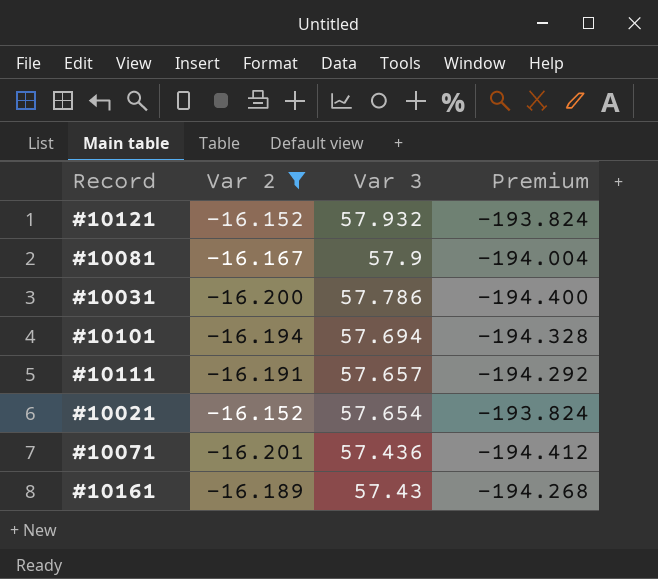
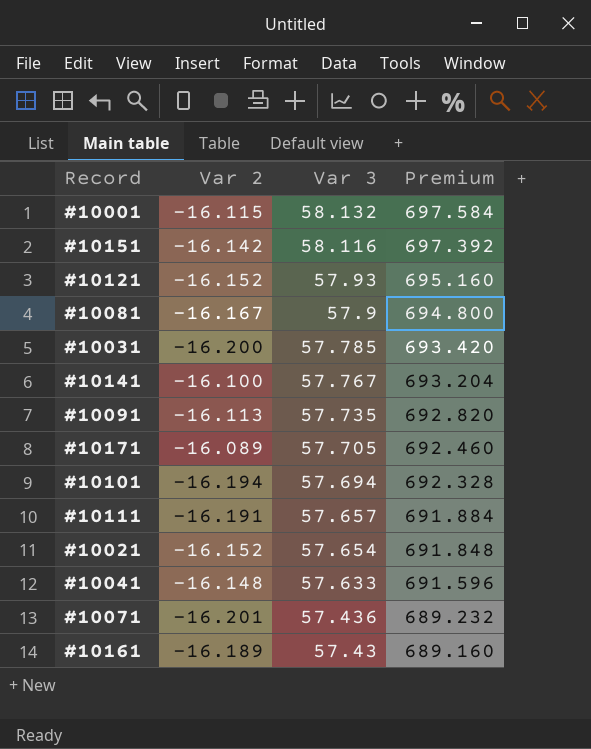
filter: Var 2 <= -16.152 -> none
column Premium | formula: [Var 2] * 12 -> [Var 3] * 12
#10121 | Var 3: 57.932 -> 57.93
#10031 | Var 3: 57.786 -> 57.785

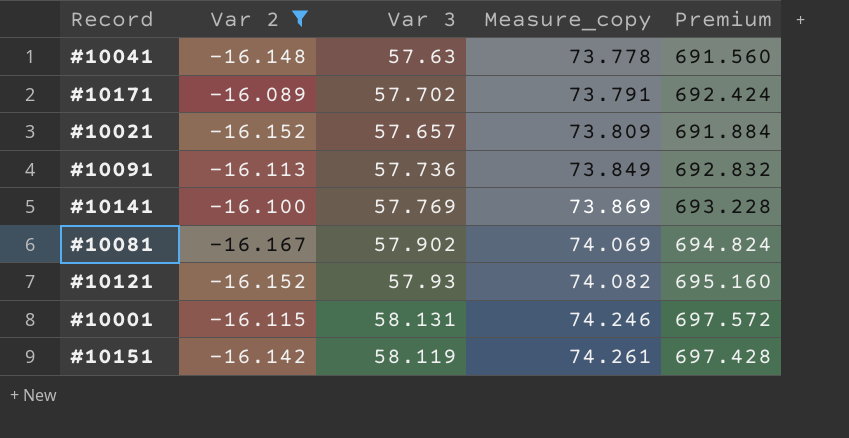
filter: none -> Var 2 >= -16.167
row order: Var 3 descending -> Measure_copy ascending
column Measure_copy | formula: none -> [Var 3] - [Var 2]
#10041 | Var 3: 57.633 -> 57.63
#10041 | Premium: 691.596 -> 691.560
#10171 | Var 3: 57.705 -> 57.702
#10171 | Premium: 692.460 -> 692.424
#10021 | Var 3: 57.654 -> 57.657
#10021 | Premium: 691.848 -> 691.884
#10091 | Var 3: 57.735 -> 57.736
#10091 | Premium: 692.820 -> 692.832
#10141 | Var 3: 57.767 -> 57.769
#10141 | Premium: 693.204 -> 693.228
#10081 | Var 3: 57.9 -> 57.902
#10081 | Premium: 694.800 -> 694.824
#10001 | Var 3: 58.132 -> 58.131
#10001 | Premium: 697.584 -> 697.572
#10151 | Var 3: 58.116 -> 58.119
#10151 | Premium: 697.392 -> 697.428

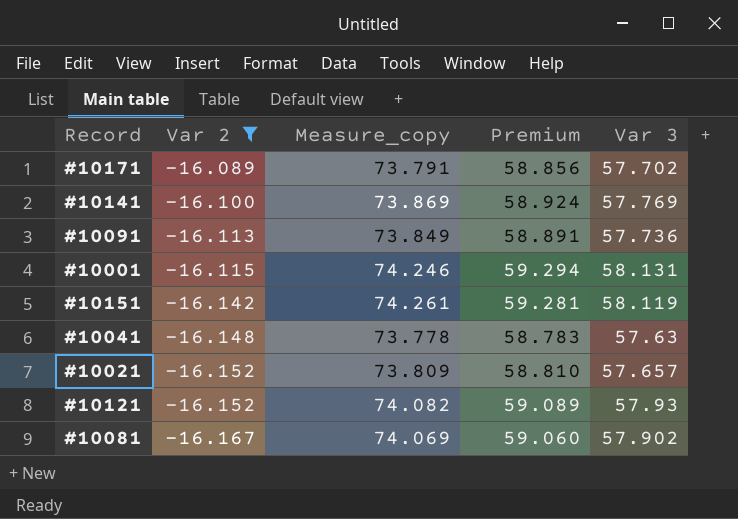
row order: Measure_copy ascending -> Var 2 descending
column Premium | formula: [Var 3] * 12 -> [Var 3] * 1.02
column Var 3 | position: 3 -> 5

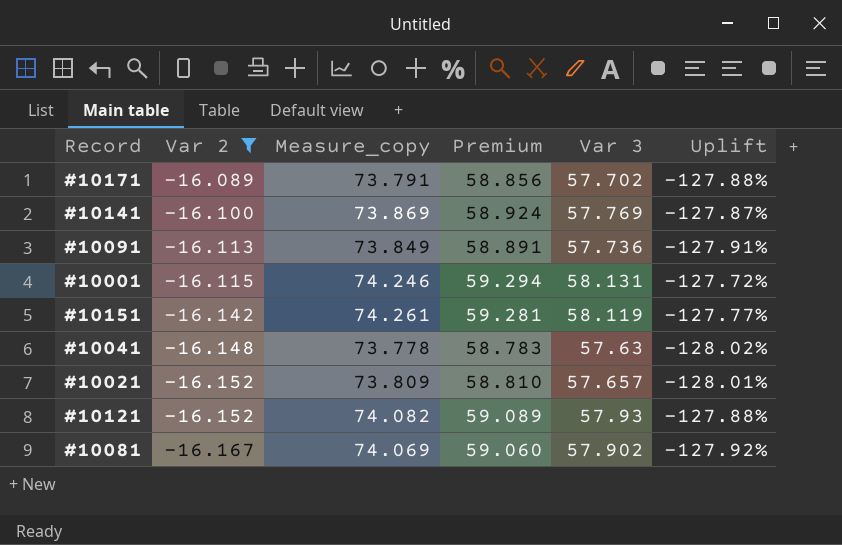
column Uplift | formula: none -> ([Var 2] - [Var 3]) / [Var 3]

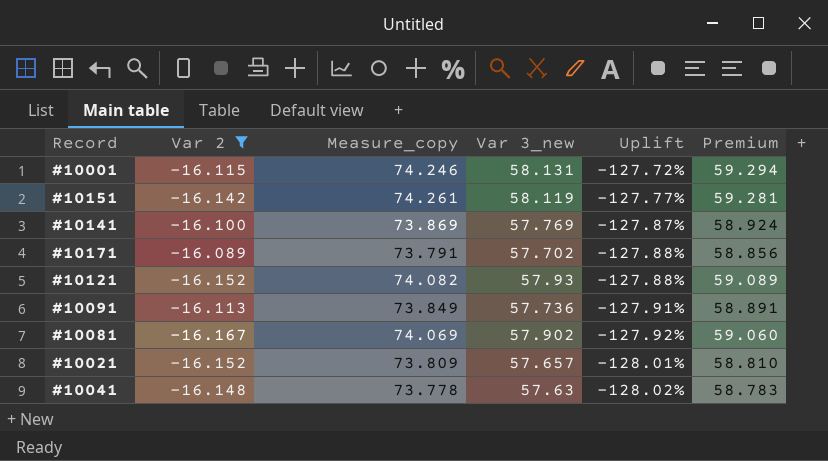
row order: Var 2 descending -> Uplift descending
column name: Var 3 -> Var 3_new
column Premium | position: 4 -> 6

